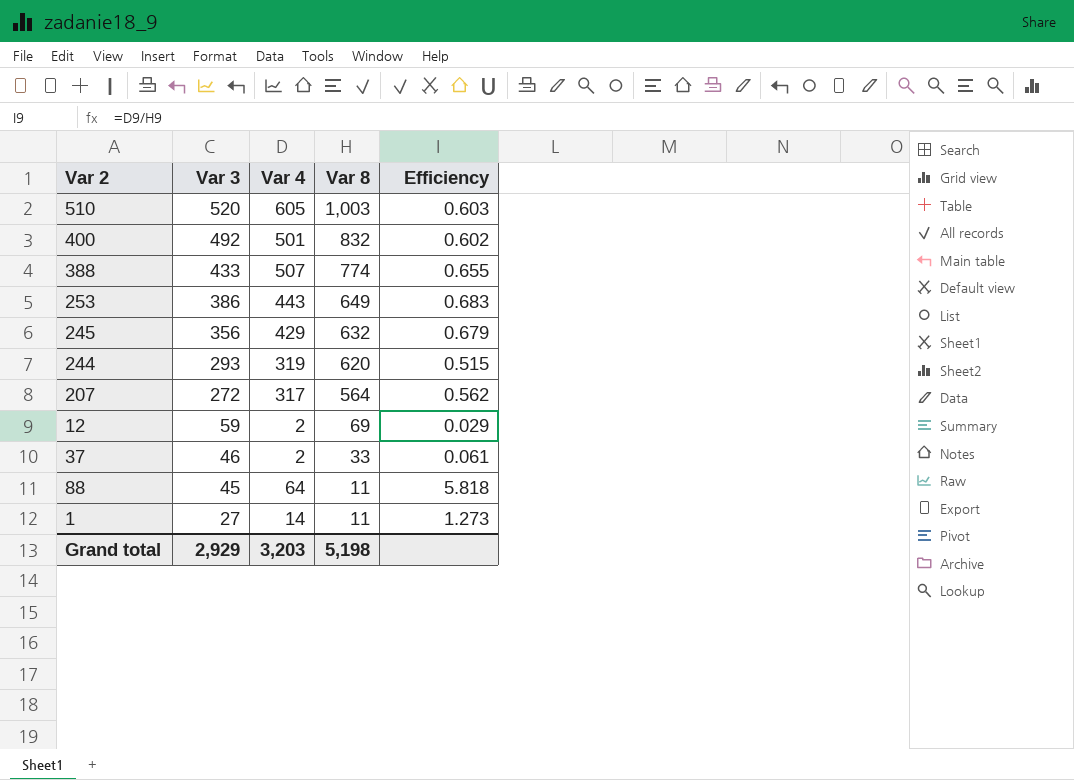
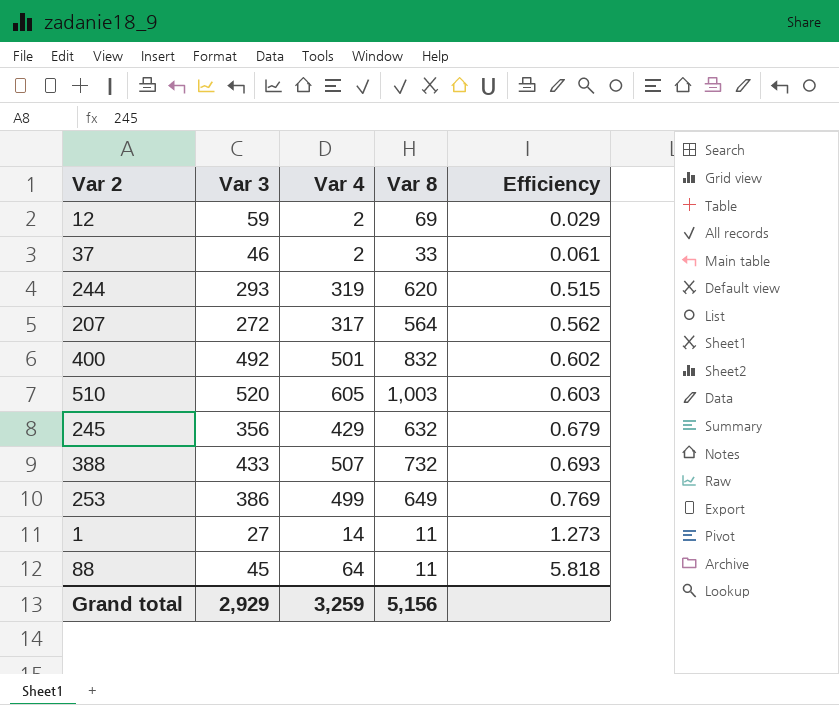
row order: Var 3 descending -> Efficiency ascending
388 | Var 8: 774 -> 732
388 | Efficiency: 0.655 -> 0.693
253 | Var 4: 443 -> 499
253 | Efficiency: 0.683 -> 0.769
Grand total | Var 4: 3,203 -> 3,259
Grand total | Var 8: 5,198 -> 5,156

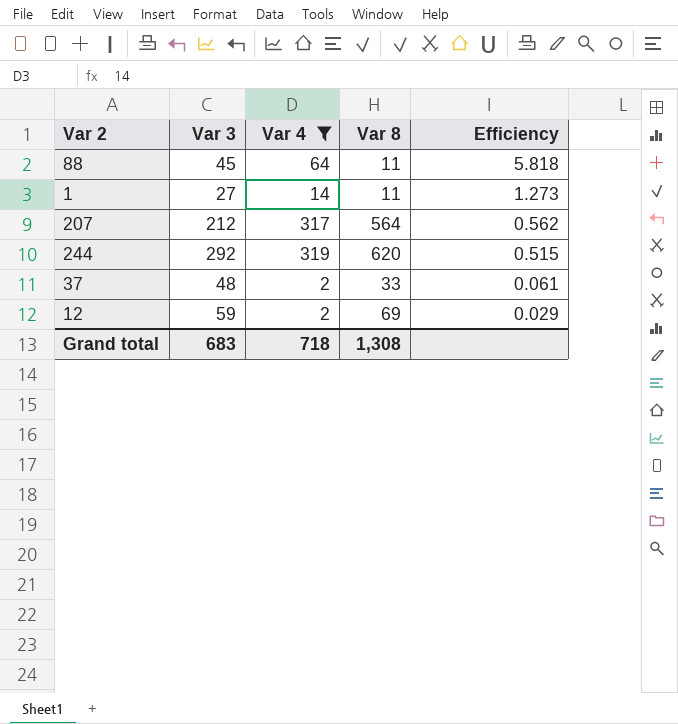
filter: none -> Var 4 <= 319
row order: Efficiency ascending -> Efficiency descending
207 | Var 3: 272 -> 212
244 | Var 3: 293 -> 292
37 | Var 3: 46 -> 48
Grand total | Var 3: 2,929 -> 683
Grand total | Var 4: 3,259 -> 718
Grand total | Var 8: 5,156 -> 1,308

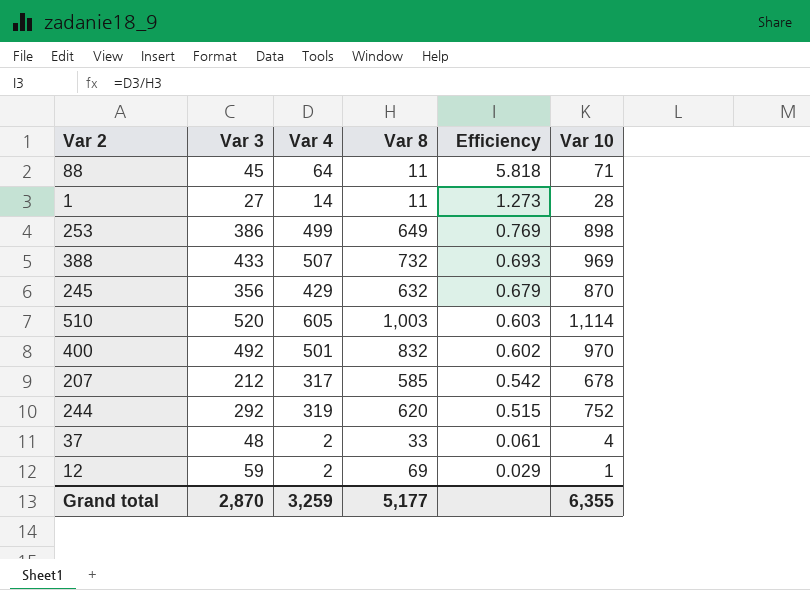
filter: Var 4 <= 319 -> none
column Var 10 | position: none -> 6
207 | Var 8: 564 -> 585
207 | Efficiency: 0.562 -> 0.542
Grand total | Var 3: 683 -> 2,870
Grand total | Var 4: 718 -> 3,259
Grand total | Var 8: 1,308 -> 5,177

